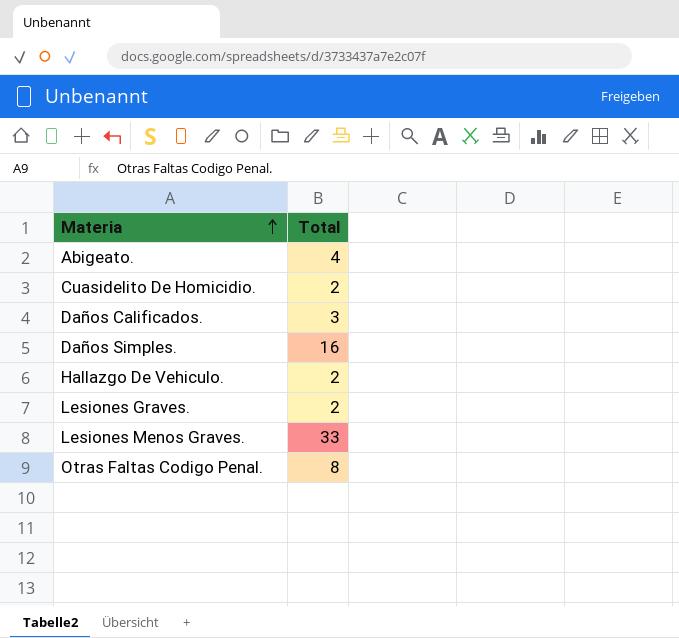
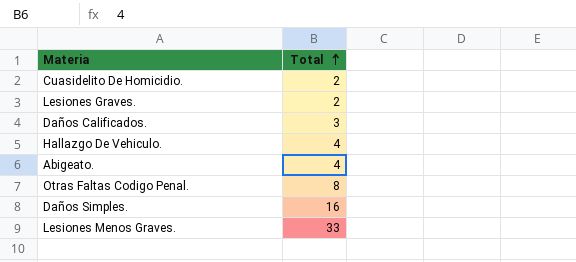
row order: Materia ascending -> Total ascending
Hallazgo De Vehiculo. | Total: 2 -> 4

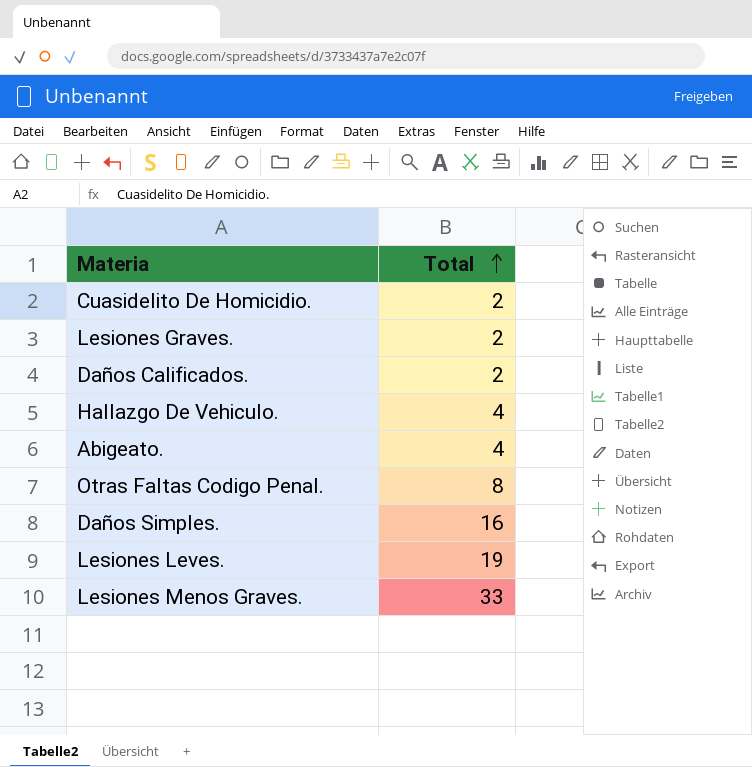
Daños Calificados. | Total: 3 -> 2
row Lesiones Leves.: none -> 19

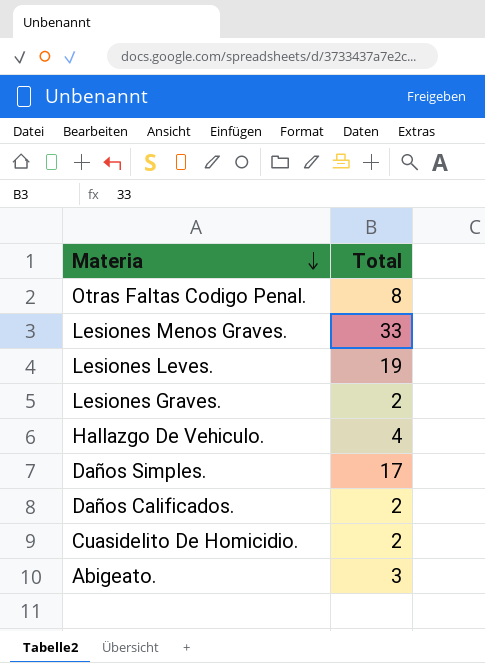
row order: Total ascending -> Materia descending
Daños Simples. | Total: 16 -> 17
Abigeato. | Total: 4 -> 3

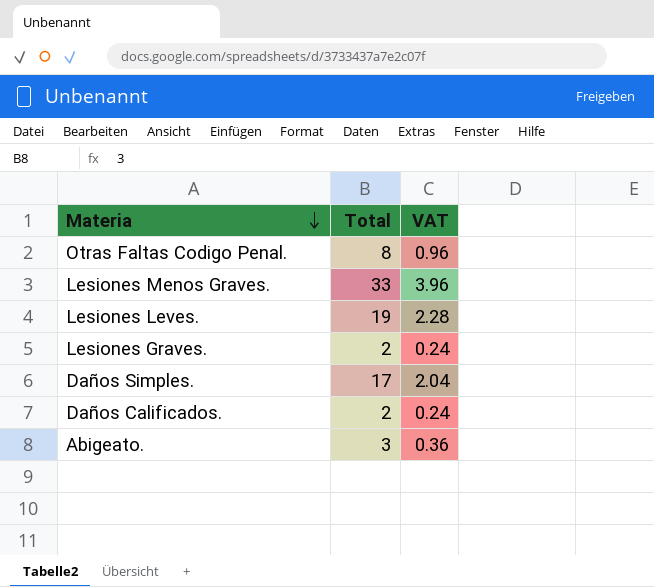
column VAT | formula: none -> [Total] * 0.12
row Hallazgo De Vehiculo.: 4 -> none
row Cuasidelito De Homicidio.: 2 -> none

